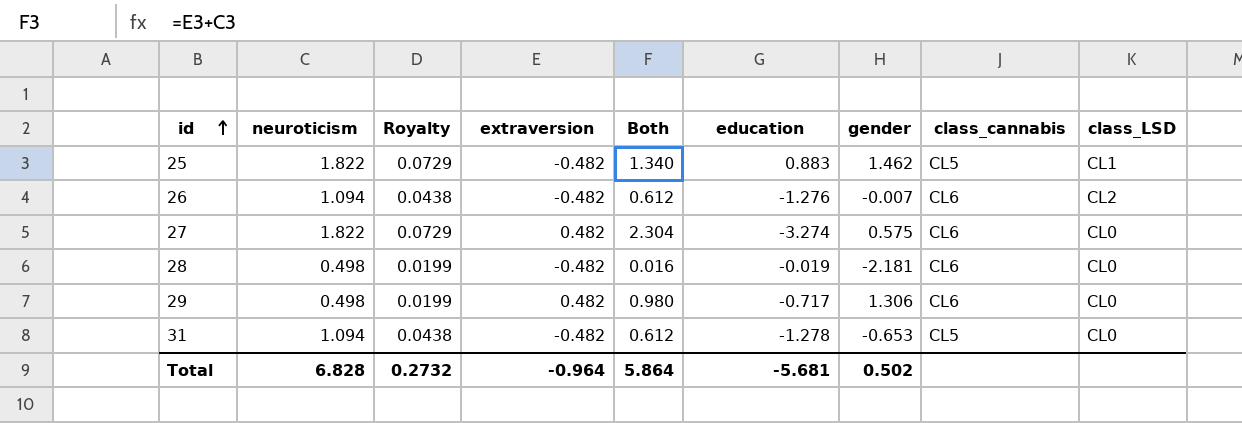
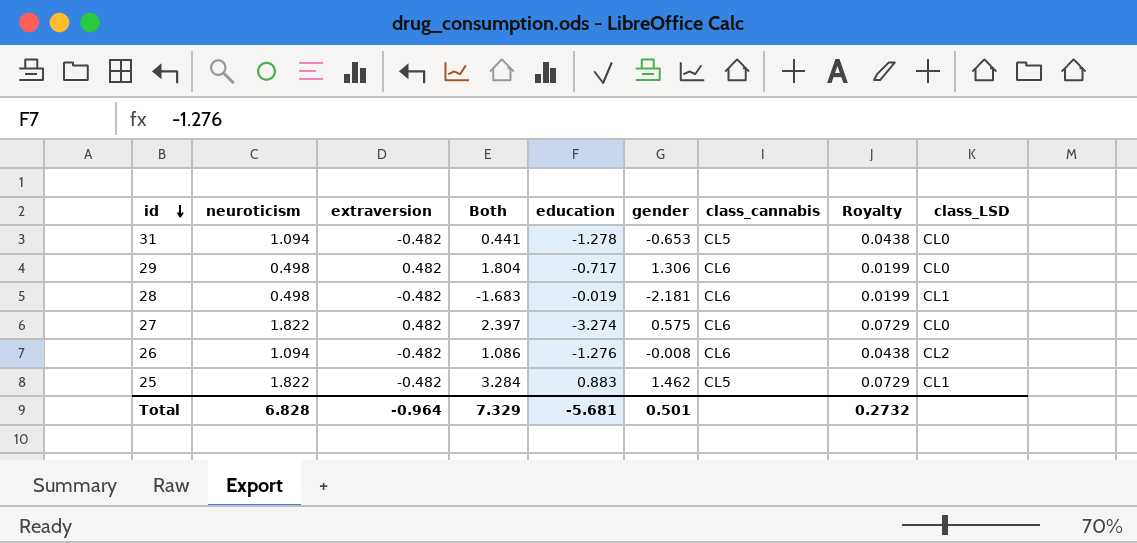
row order: id ascending -> id descending
column Both | formula: [neuroticism] + [extraversion] -> [neuroticism] + [gender]
column Royalty | position: 3 -> 8
28 | class_LSD: CL0 -> CL1
26 | gender: -0.007 -> -0.008
Total | Both: 5.864 -> 7.329
Total | gender: 0.502 -> 0.501

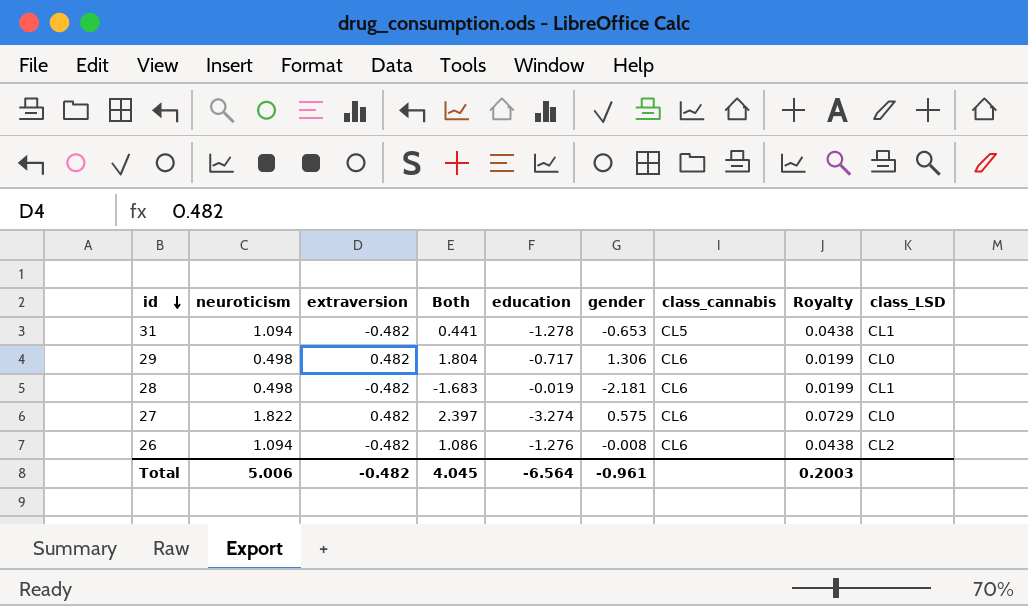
row 25: 1.822 | -0.482 | 3.284 | 0.883 | 1.462 | CL5 | 0.0729 | CL1 -> none
31 | class_LSD: CL0 -> CL1
Total | neuroticism: 6.828 -> 5.006
Total | extraversion: -0.964 -> -0.482
Total | Both: 7.329 -> 4.045
Total | education: -5.681 -> -6.564
Total | gender: 0.501 -> -0.961
Total | Royalty: 0.2732 -> 0.2003

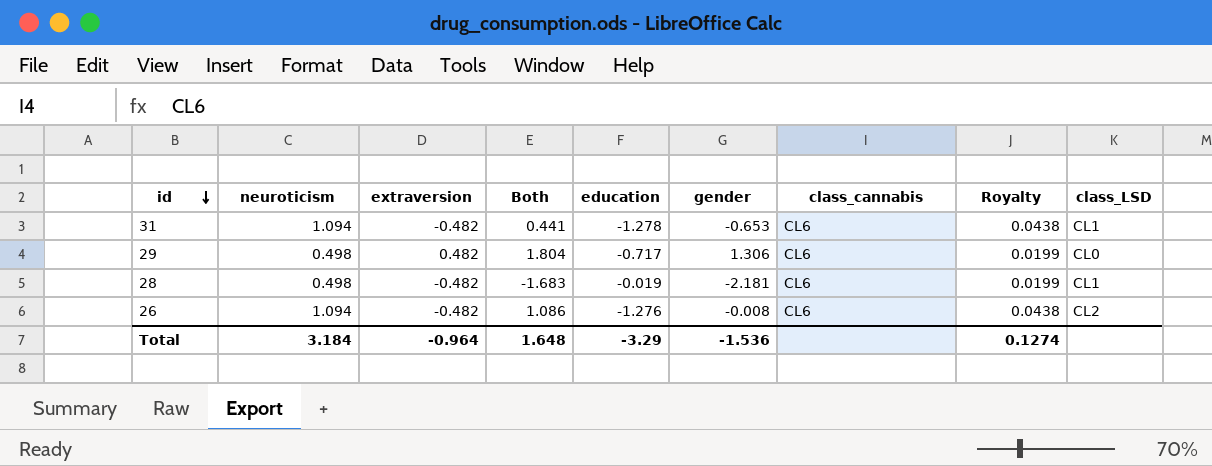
row 27: 1.822 | 0.482 | 2.397 | -3.274 | 0.575 | CL6 | 0.0729 | CL0 -> none
31 | class_cannabis: CL5 -> CL6
Total | neuroticism: 5.006 -> 3.184
Total | extraversion: -0.482 -> -0.964
Total | Both: 4.045 -> 1.648
Total | education: -6.564 -> -3.29
Total | gender: -0.961 -> -1.536
Total | Royalty: 0.2003 -> 0.1274

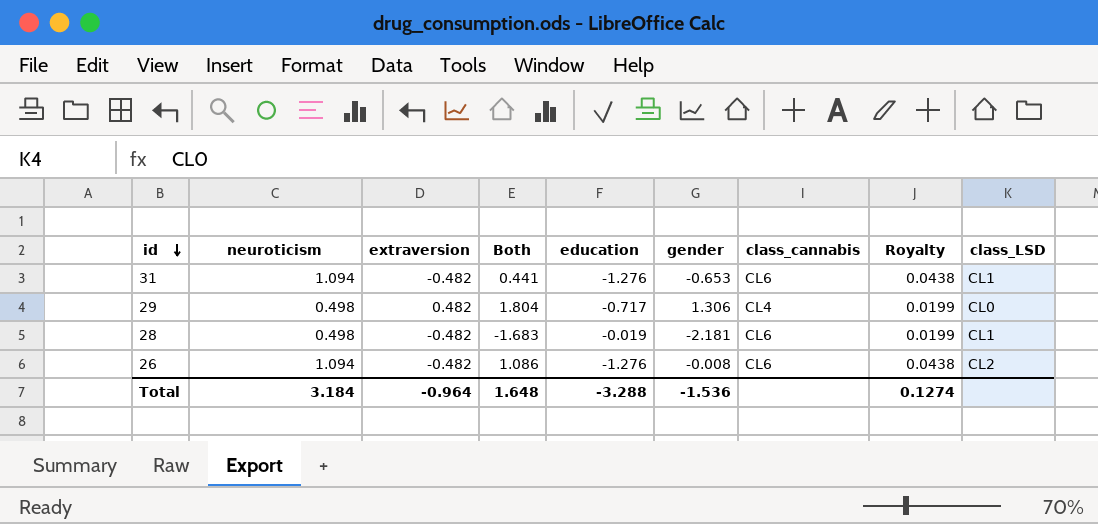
31 | education: -1.278 -> -1.276
29 | class_cannabis: CL6 -> CL4
Total | education: -3.29 -> -3.288

